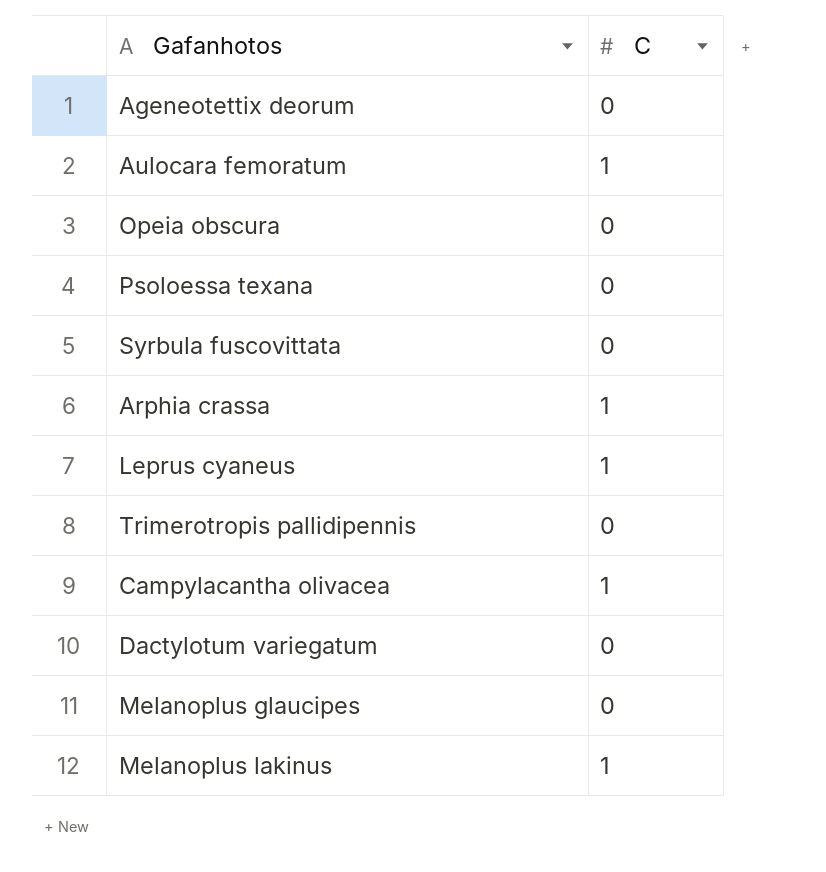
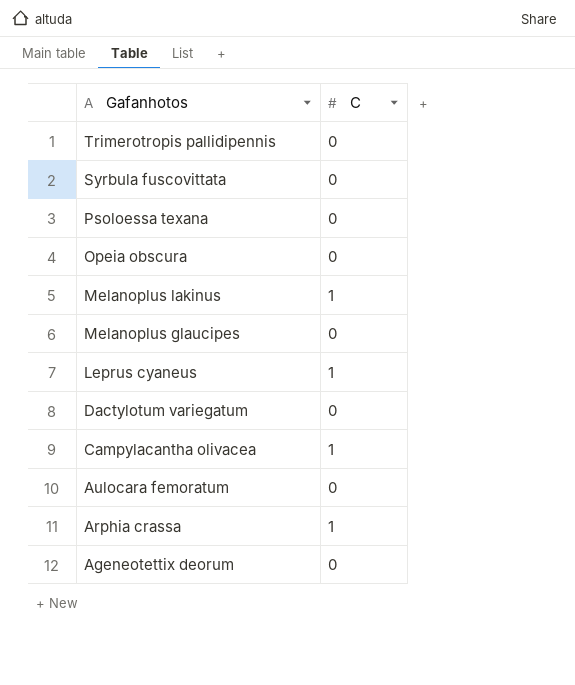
row order: none -> Gafanhotos descending
Aulocara femoratum | C: 1 -> 0

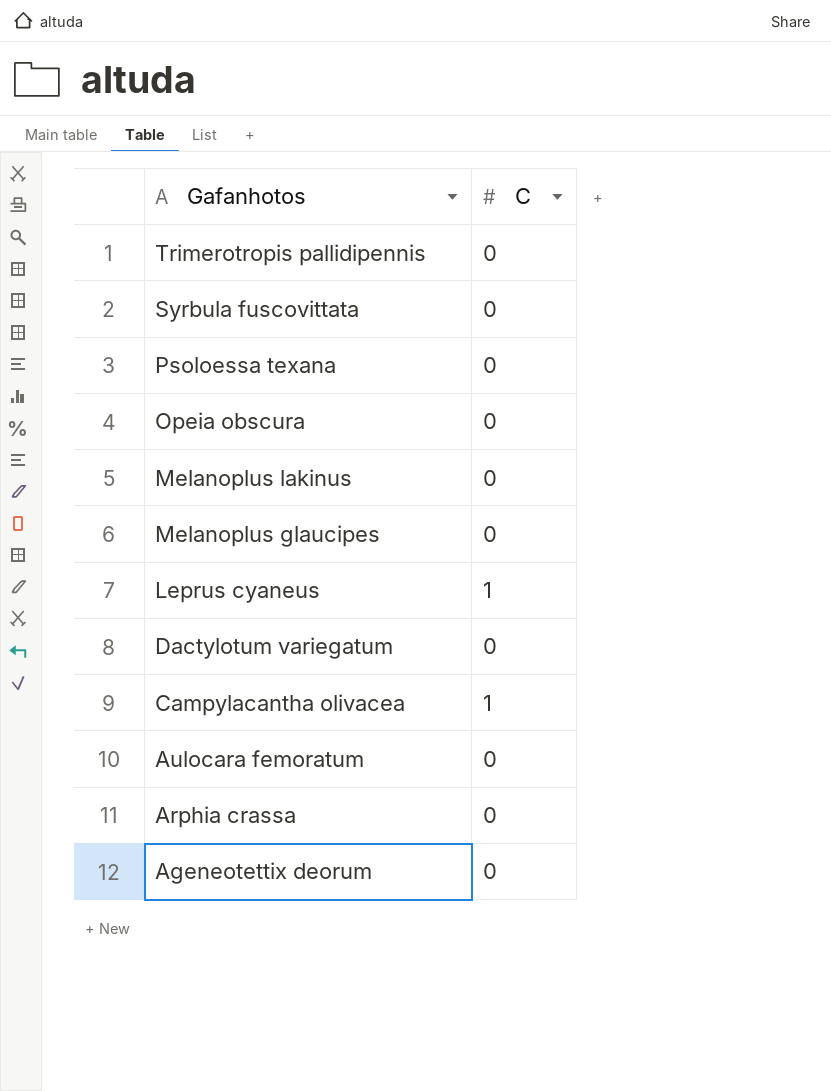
Melanoplus lakinus | C: 1 -> 0
Arphia crassa | C: 1 -> 0

